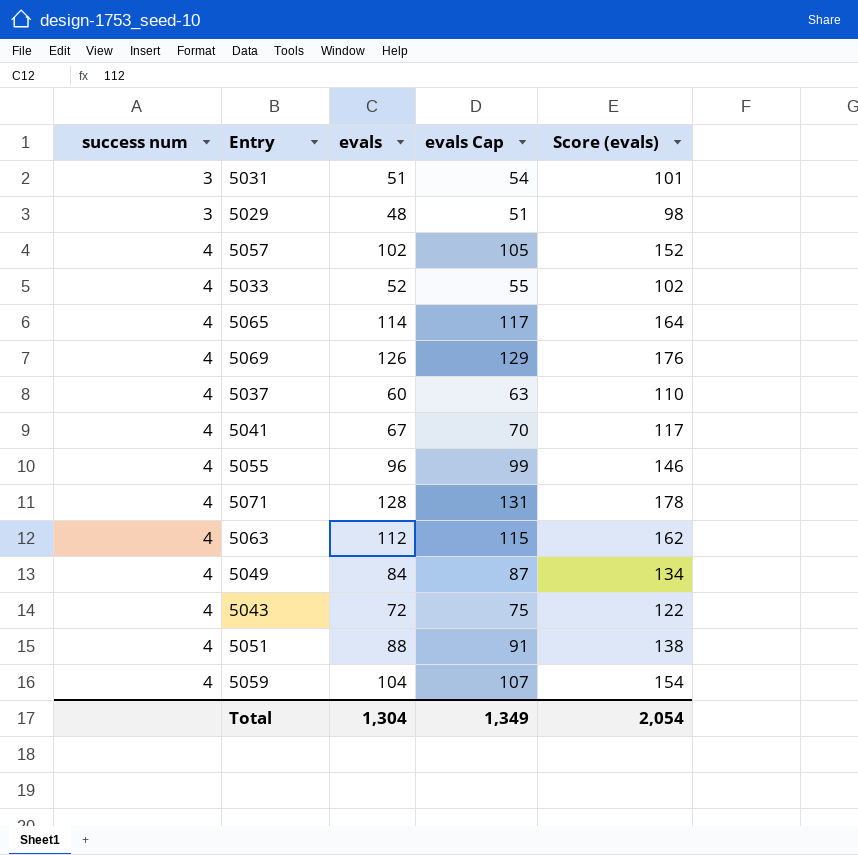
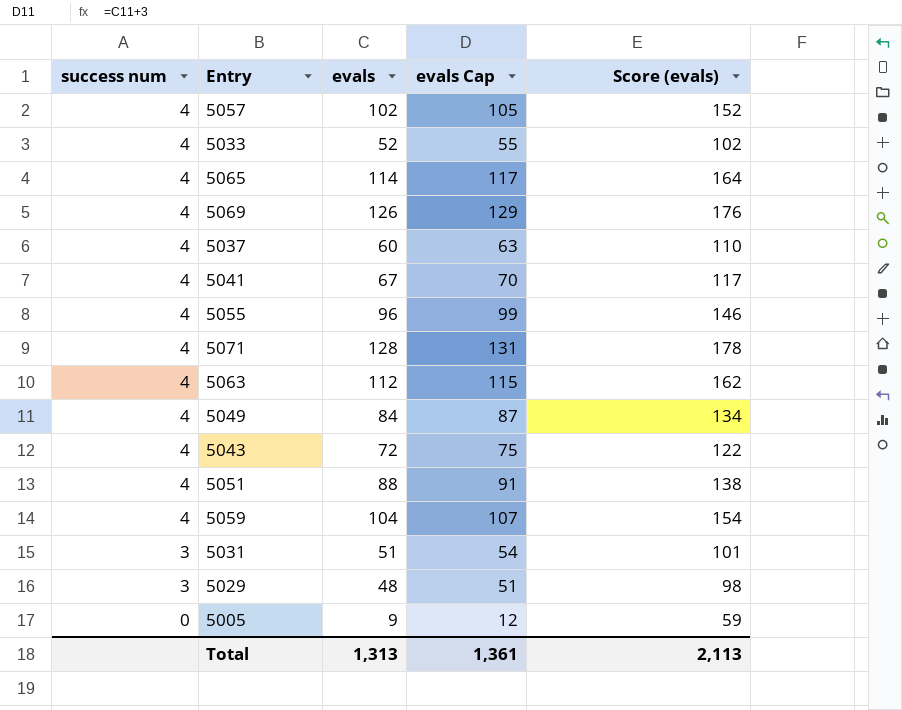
row order: success num ascending -> success num descending
row 5005: none -> 0 | 9 | 12 | 59
Total | evals: 1,304 -> 1,313
Total | evals Cap: 1,349 -> 1,361
Total | Score (evals): 2,054 -> 2,113

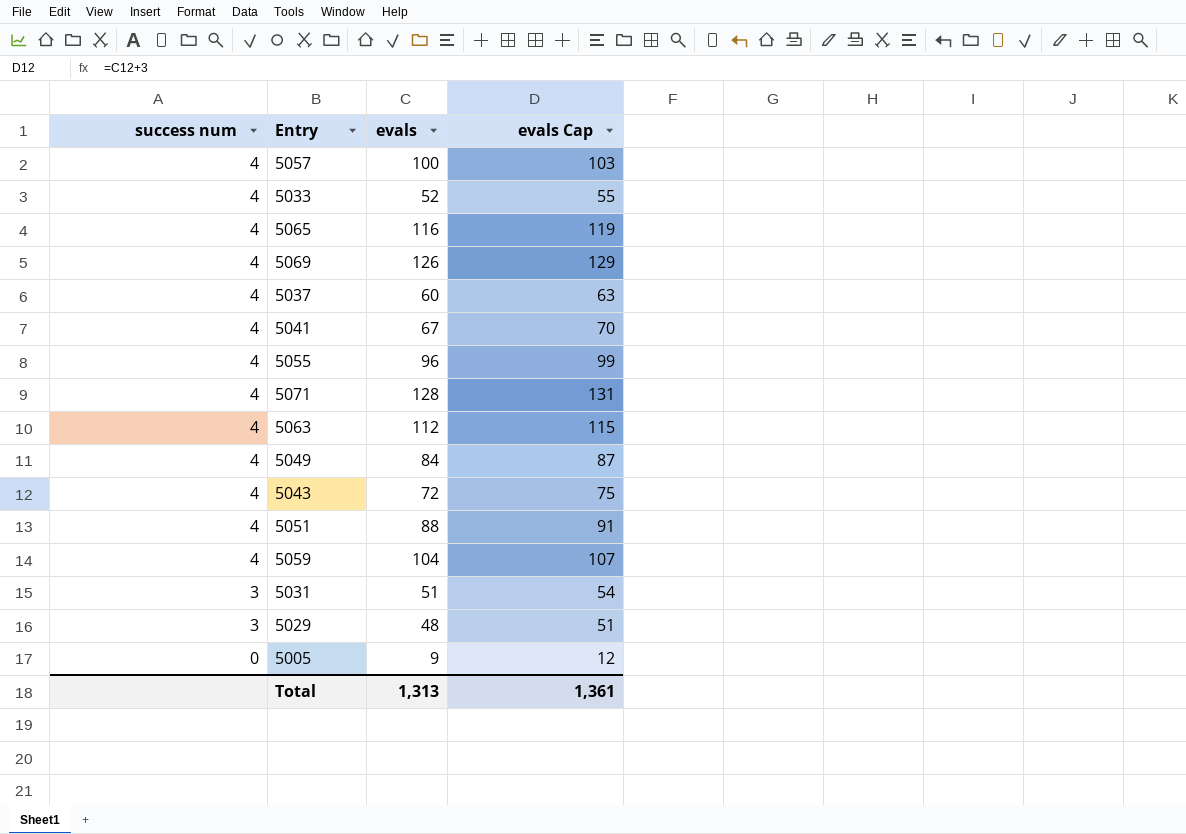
column Score (evals) | formula: [evals] + 50 -> none
5057 | evals: 102 -> 100
5057 | evals Cap: 105 -> 103
5065 | evals: 114 -> 116
5065 | evals Cap: 117 -> 119

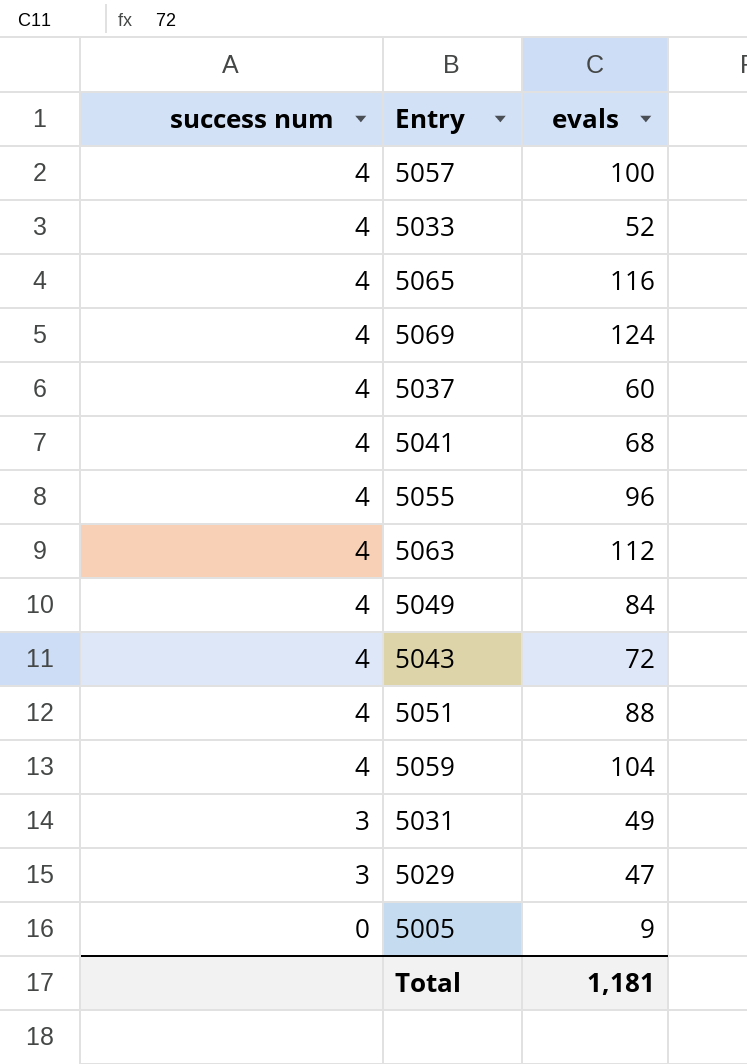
column evals Cap | formula: [evals] + 3 -> none
row 5071: 4 | 128 | 131 -> none
5069 | evals: 126 -> 124
5041 | evals: 67 -> 68
5031 | evals: 51 -> 49
5029 | evals: 48 -> 47
Total | evals: 1,313 -> 1,181

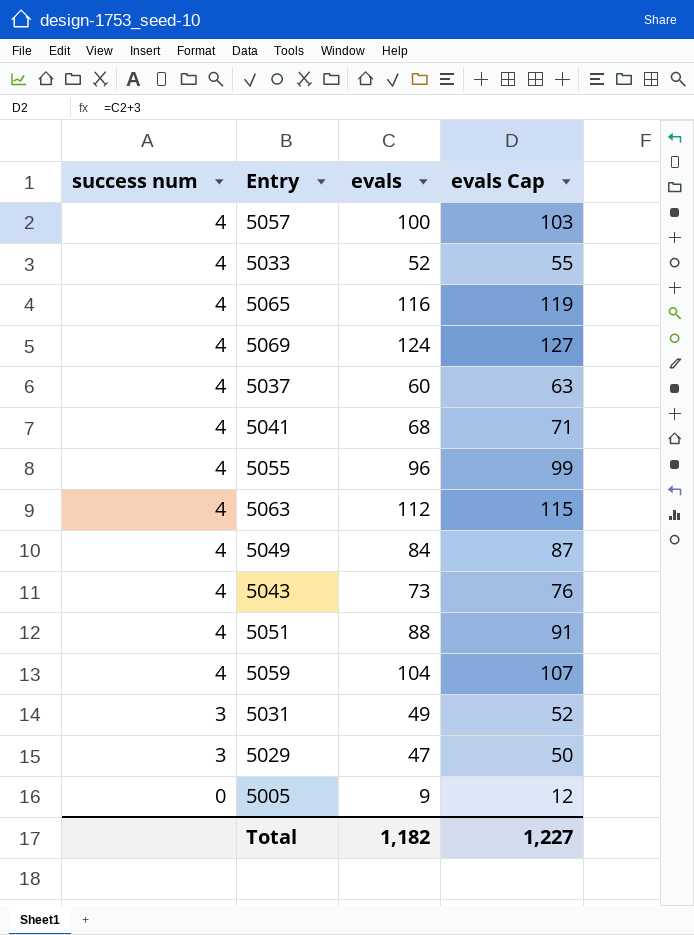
column evals Cap | formula: none -> [evals] + 3
5043 | evals: 72 -> 73
Total | evals: 1,181 -> 1,182

